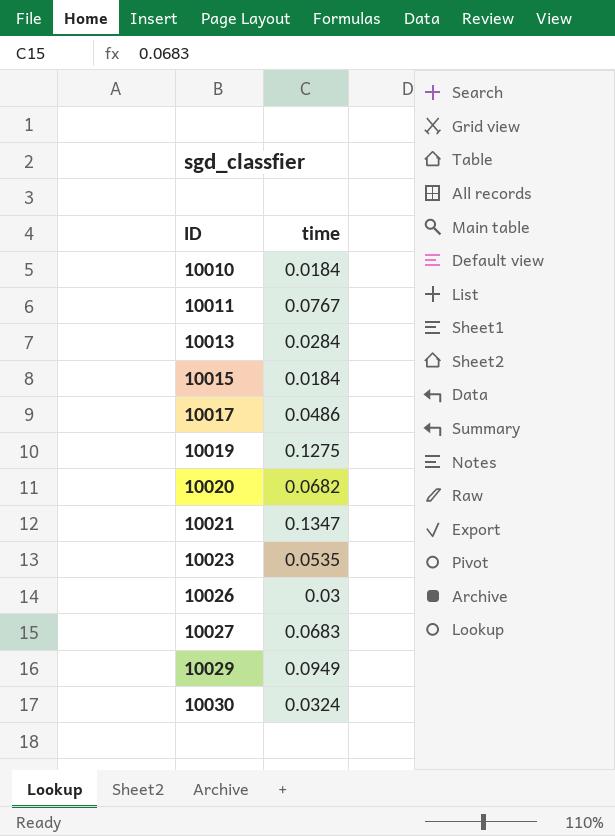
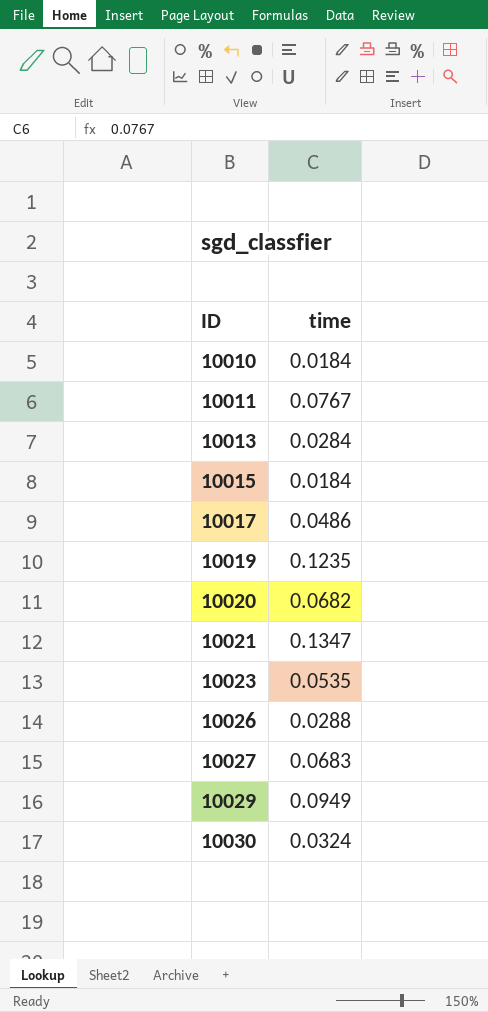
10019 | time: 0.1275 -> 0.1235
10026 | time: 0.03 -> 0.0288

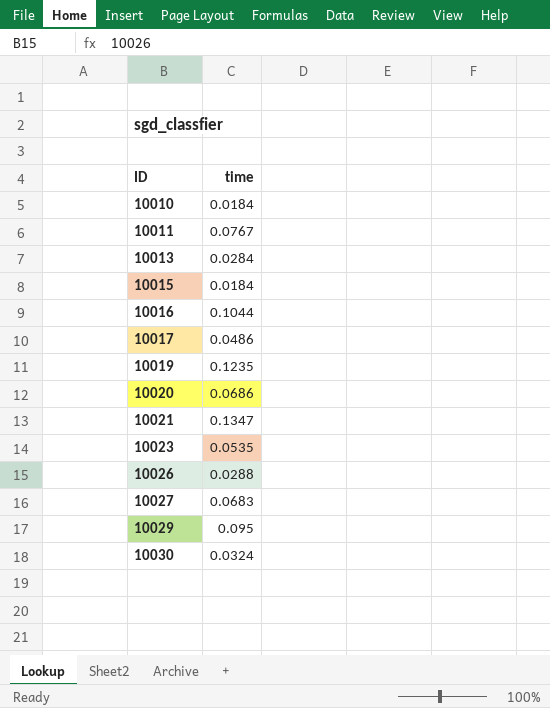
row 10016: none -> 0.1044
10020 | time: 0.0682 -> 0.0686
10029 | time: 0.0949 -> 0.095

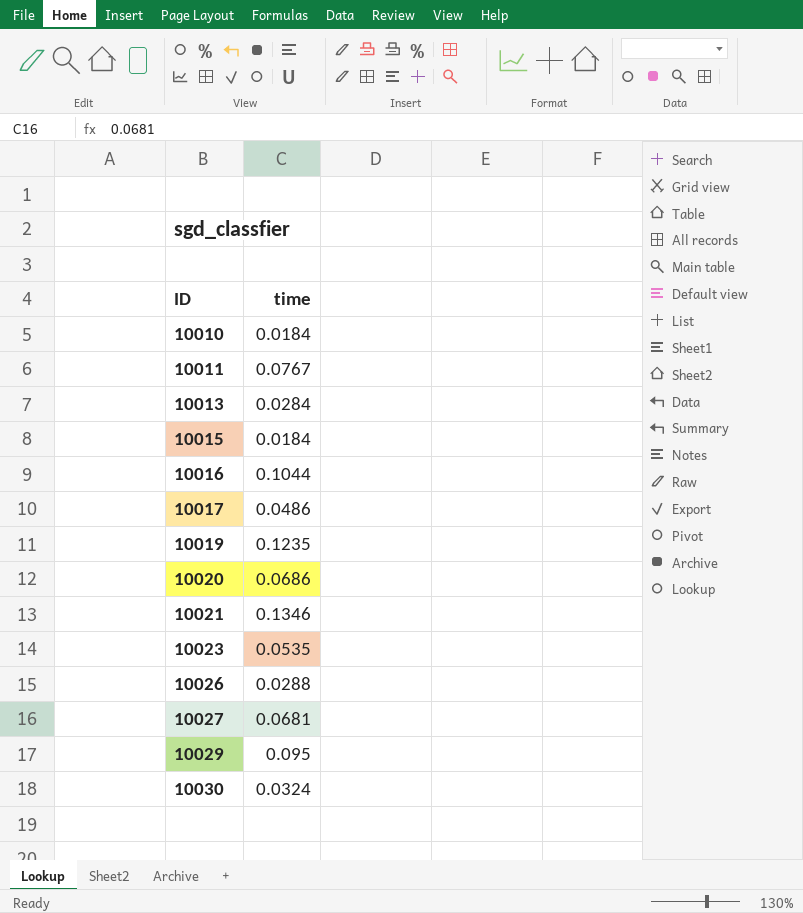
10021 | time: 0.1347 -> 0.1346
10027 | time: 0.0683 -> 0.0681

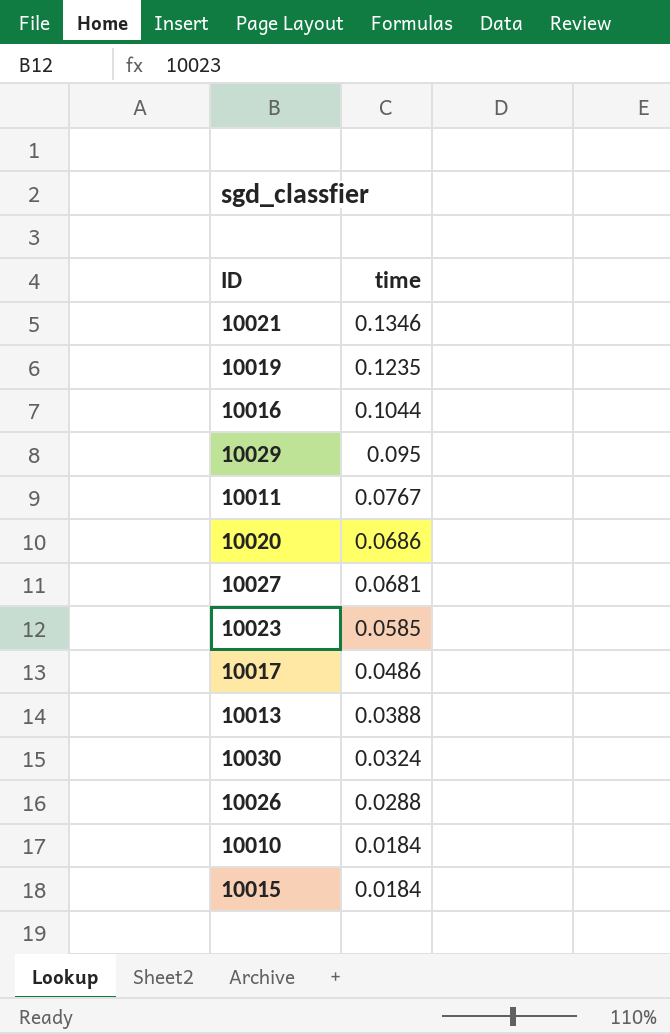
row order: ID ascending -> time descending
10023 | time: 0.0535 -> 0.0585
10013 | time: 0.0284 -> 0.0388

